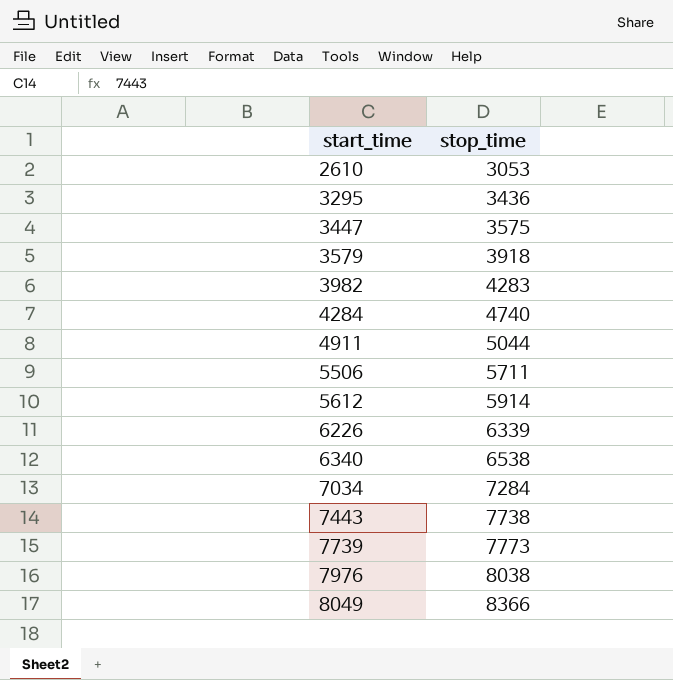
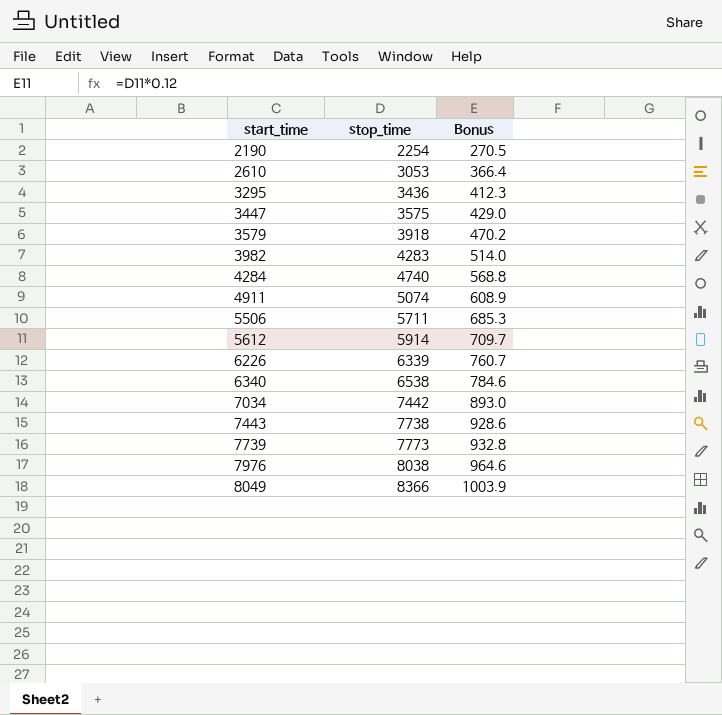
column Bonus | formula: none -> [stop_time] * 0.12
row 2190: none -> 2254 | 270.5
4911 | stop_time: 5044 -> 5074
7034 | stop_time: 7284 -> 7442

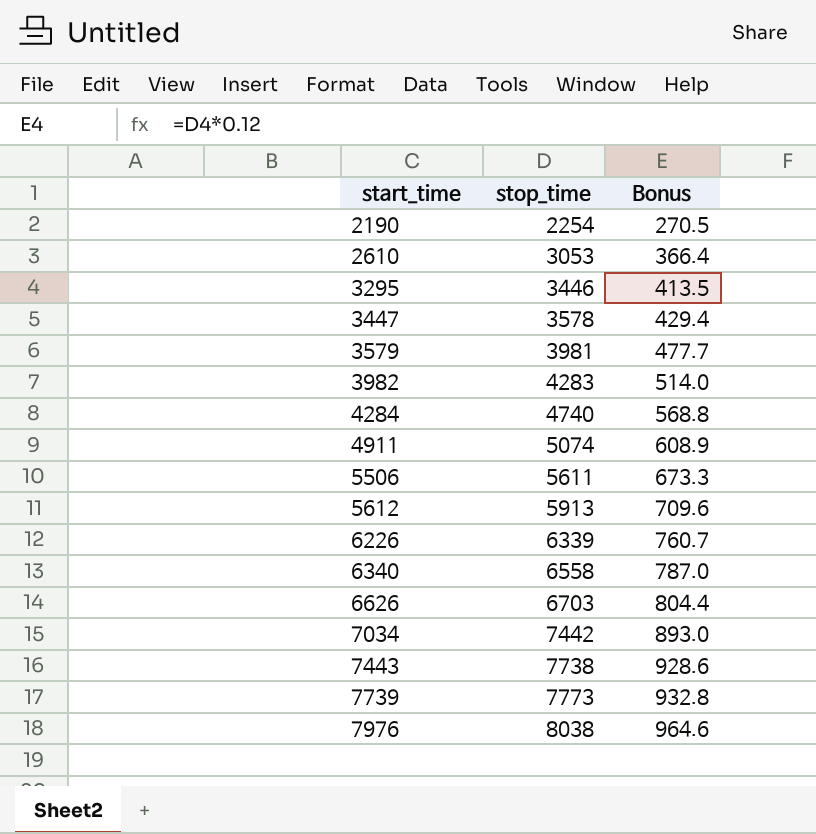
row 8049: 8366 | 1003.9 -> none
3295 | stop_time: 3436 -> 3446
3295 | Bonus: 412.3 -> 413.5
3447 | stop_time: 3575 -> 3578
3447 | Bonus: 429.0 -> 429.4
3579 | stop_time: 3918 -> 3981
3579 | Bonus: 470.2 -> 477.7
5506 | stop_time: 5711 -> 5611
5506 | Bonus: 685.3 -> 673.3
5612 | stop_time: 5914 -> 5913
5612 | Bonus: 709.7 -> 709.6
6340 | stop_time: 6538 -> 6558
6340 | Bonus: 784.6 -> 787.0
row 6626: none -> 6703 | 804.4

